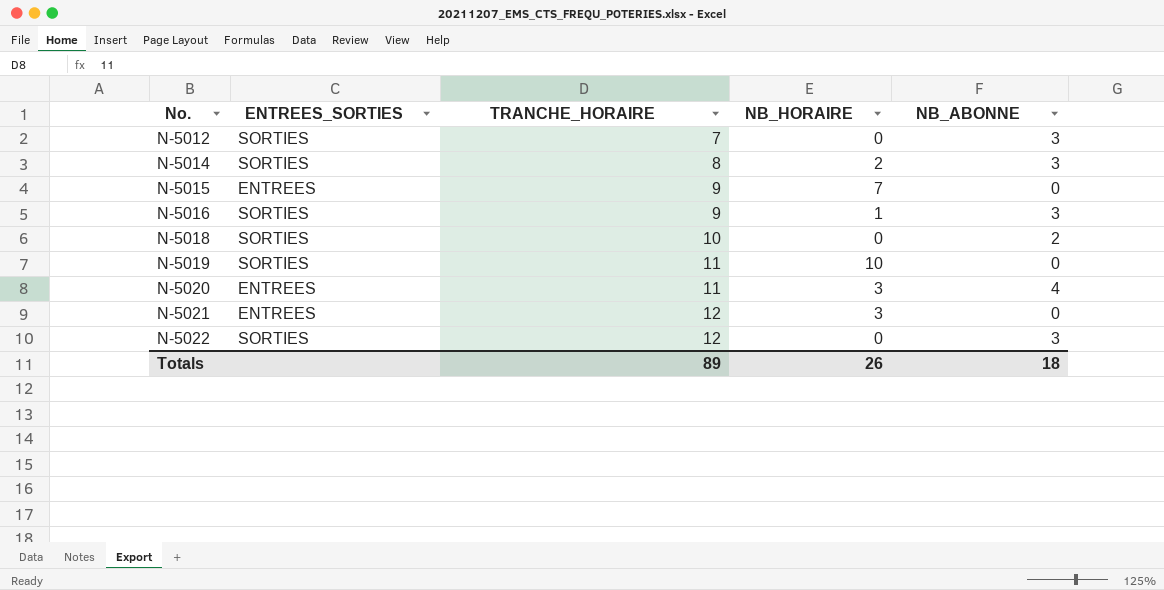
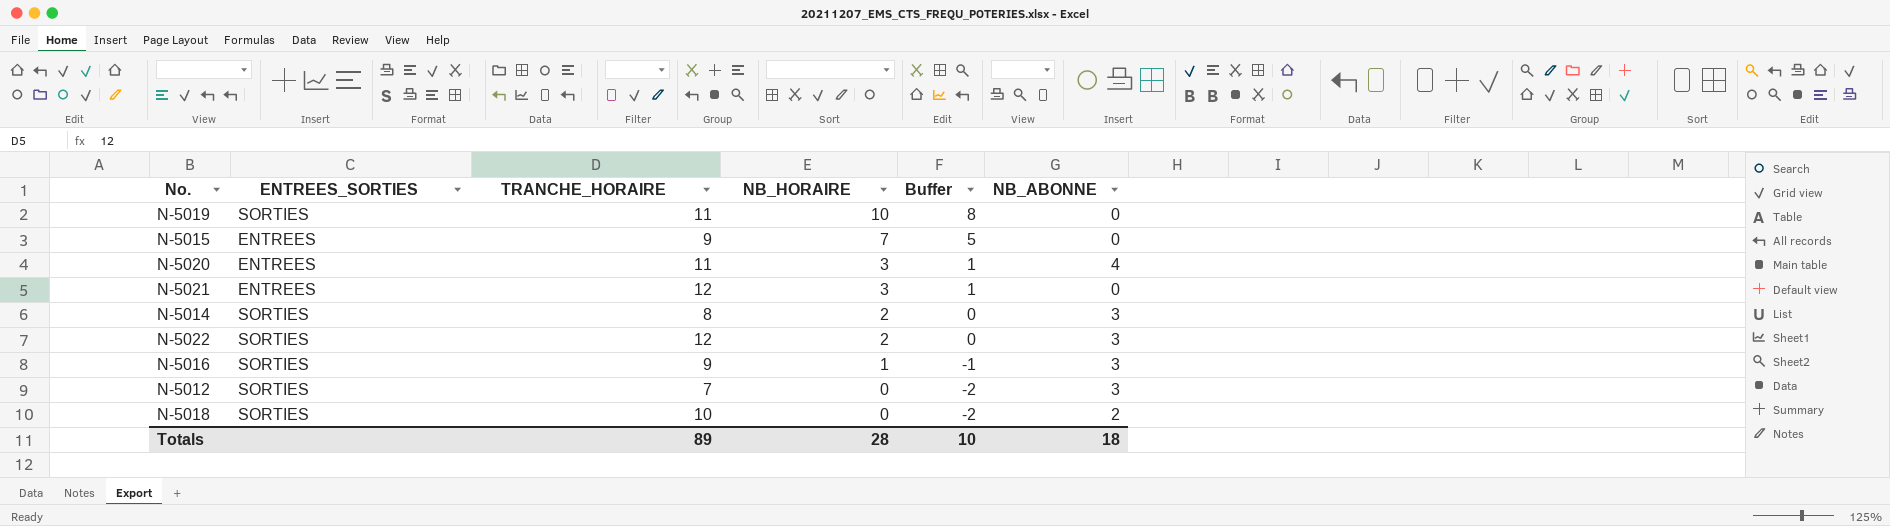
row order: No. ascending -> NB_HORAIRE descending
column Buffer | formula: none -> [NB_HORAIRE] - 2
N-5022 | NB_HORAIRE: 0 -> 2
Totals | NB_HORAIRE: 26 -> 28

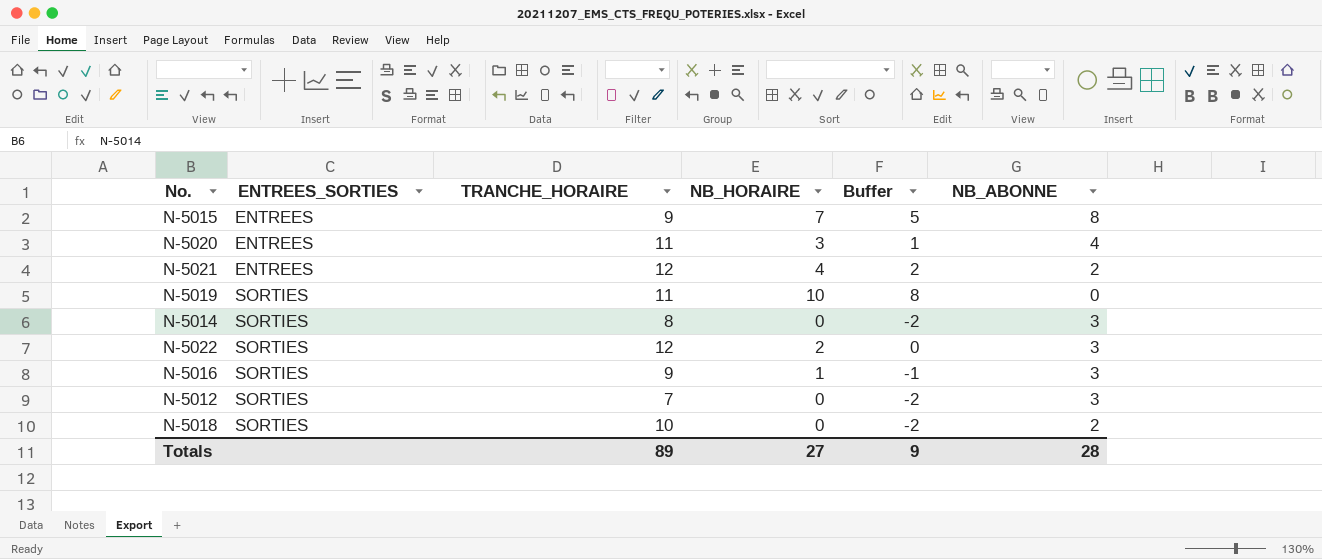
row order: NB_HORAIRE descending -> ENTREES_SORTIES ascending
N-5015 | NB_ABONNE: 0 -> 8
N-5021 | NB_HORAIRE: 3 -> 4
N-5021 | Buffer: 1 -> 2
N-5021 | NB_ABONNE: 0 -> 2
N-5014 | NB_HORAIRE: 2 -> 0
N-5014 | Buffer: 0 -> -2
Totals | NB_HORAIRE: 28 -> 27
Totals | Buffer: 10 -> 9
Totals | NB_ABONNE: 18 -> 28

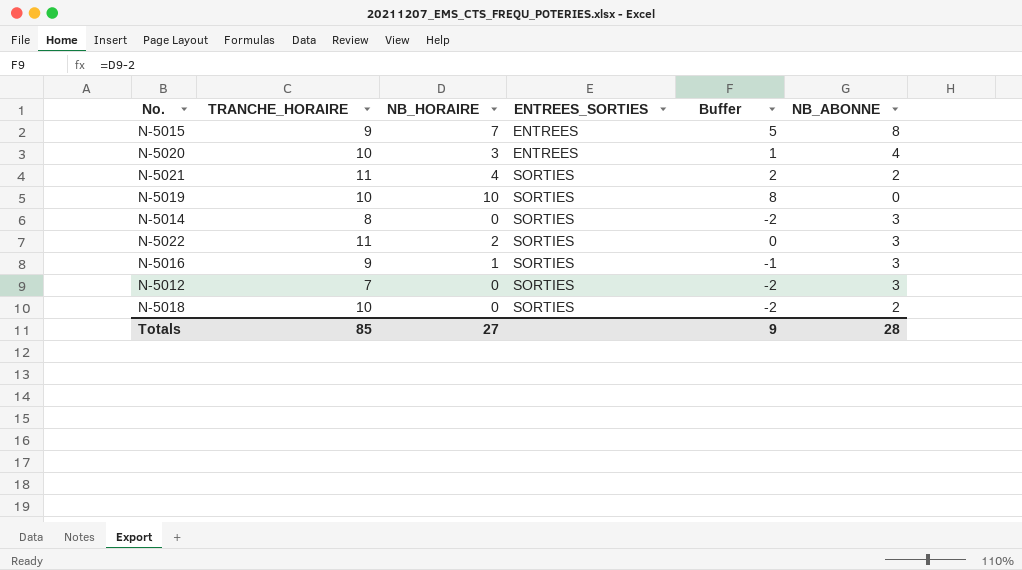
column ENTREES_SORTIES | position: 2 -> 4
N-5020 | TRANCHE_HORAIRE: 11 -> 10
N-5021 | TRANCHE_HORAIRE: 12 -> 11
N-5021 | ENTREES_SORTIES: ENTREES -> SORTIES
N-5019 | TRANCHE_HORAIRE: 11 -> 10
N-5022 | TRANCHE_HORAIRE: 12 -> 11
Totals | TRANCHE_HORAIRE: 89 -> 85

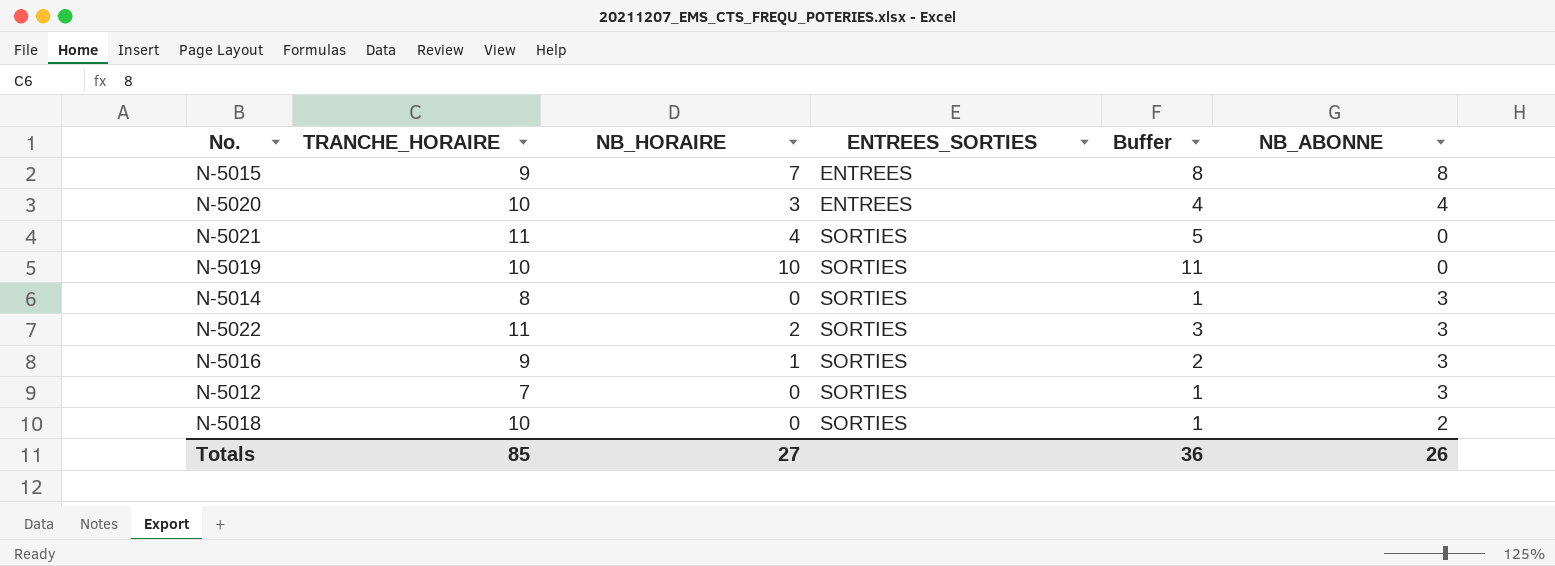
column Buffer | formula: [NB_HORAIRE] - 2 -> [NB_HORAIRE] + 1
N-5021 | NB_ABONNE: 2 -> 0
Totals | Buffer: 9 -> 36
Totals | NB_ABONNE: 28 -> 26

